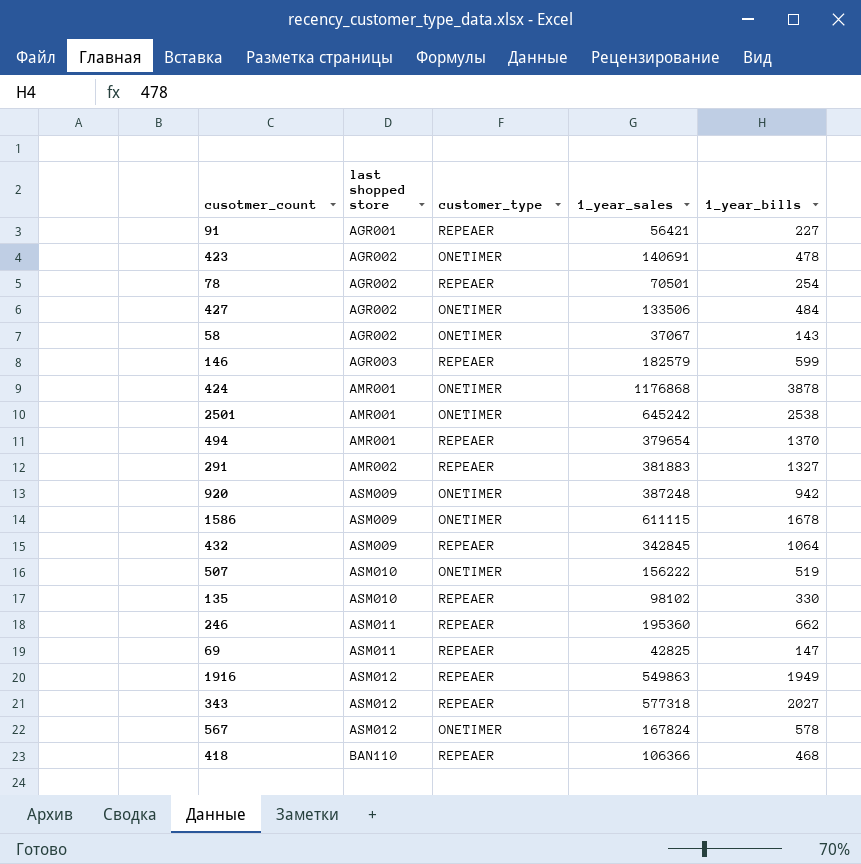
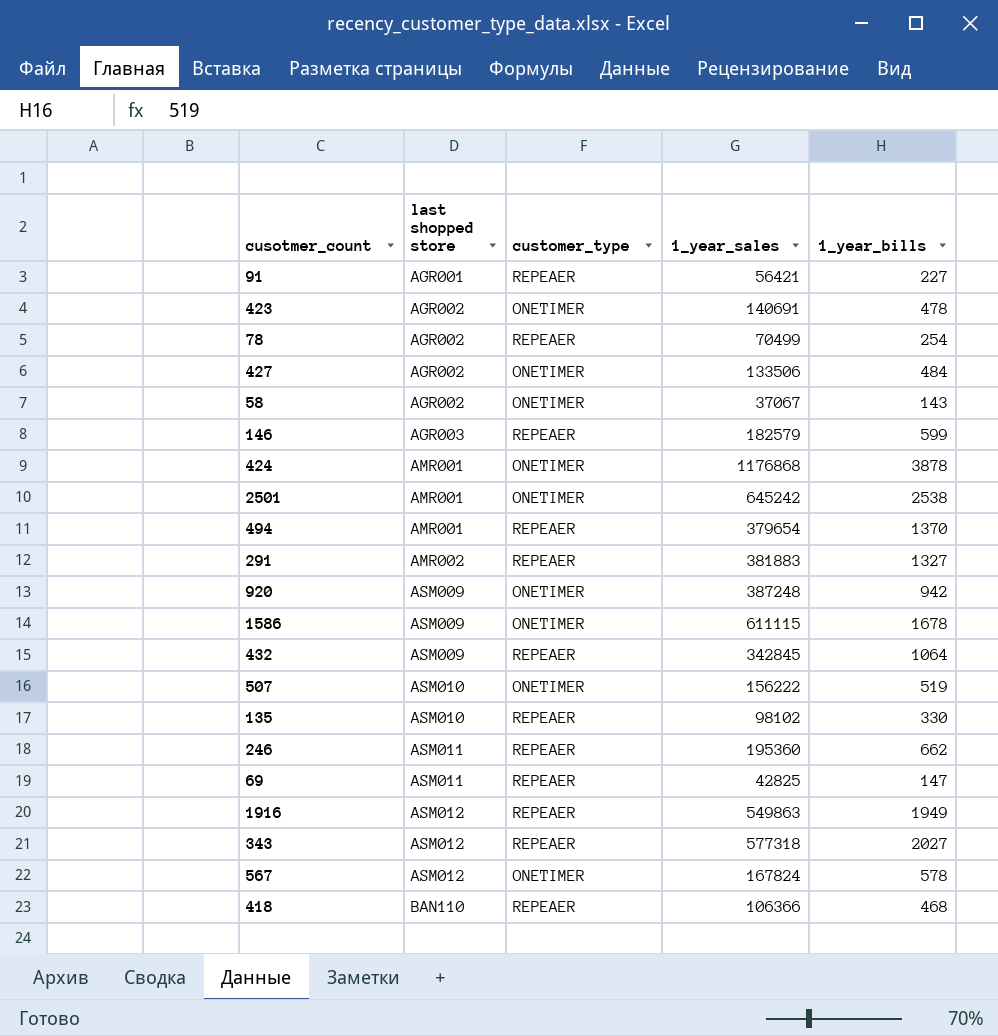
78 | 1_year_sales: 70501 -> 70499

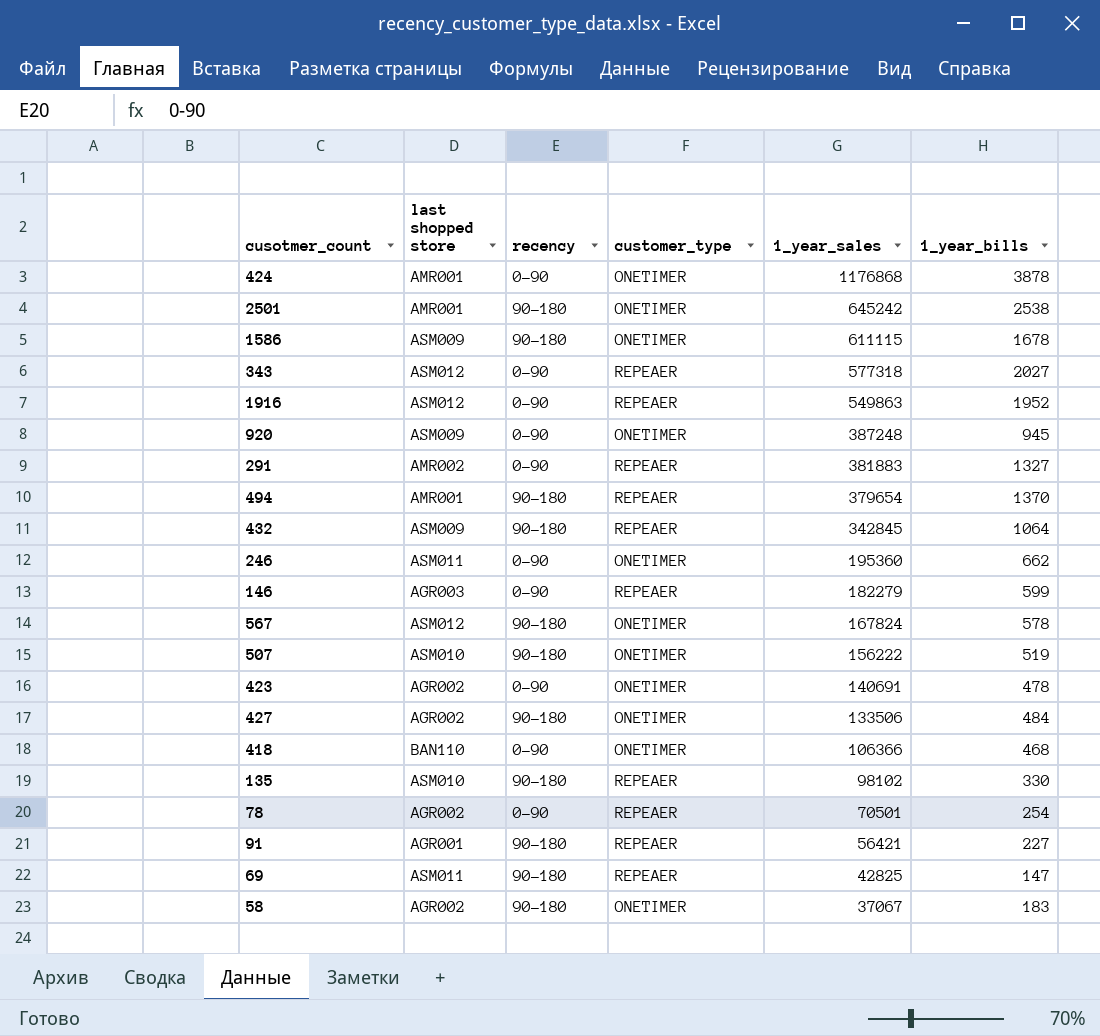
row order: last shopped store ascending -> 1_year_sales descending
column recency | position: none -> 3
1916 | 1_year_bills: 1949 -> 1952
920 | 1_year_bills: 942 -> 945
246 | customer_type: REPEAER -> ONETIMER
146 | 1_year_sales: 182579 -> 182279
418 | customer_type: REPEAER -> ONETIMER
78 | 1_year_sales: 70499 -> 70501
58 | 1_year_bills: 143 -> 183

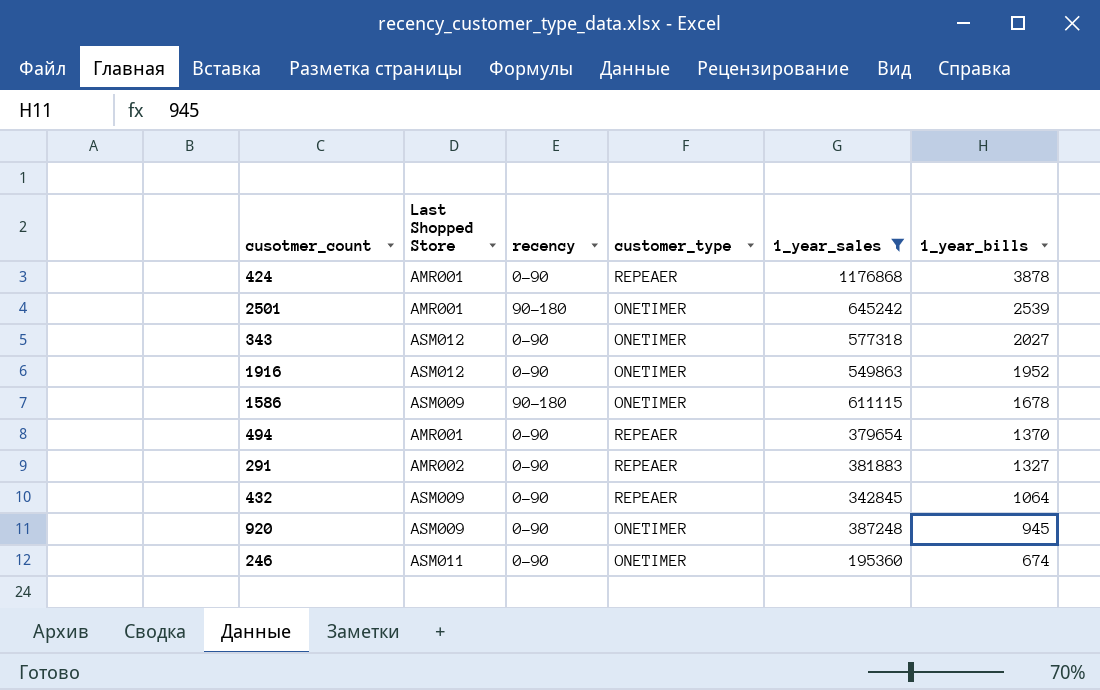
filter: none -> 1_year_sales >= 195360
row order: 1_year_sales descending -> 1_year_bills descending
column name: last shopped store -> Last Shopped Store
424 | customer_type: ONETIMER -> REPEAER
2501 | 1_year_bills: 2538 -> 2539
343 | customer_type: REPEAER -> ONETIMER
1916 | customer_type: REPEAER -> ONETIMER
494 | recency: 90-180 -> 0-90
432 | recency: 90-180 -> 0-90
246 | 1_year_bills: 662 -> 674

